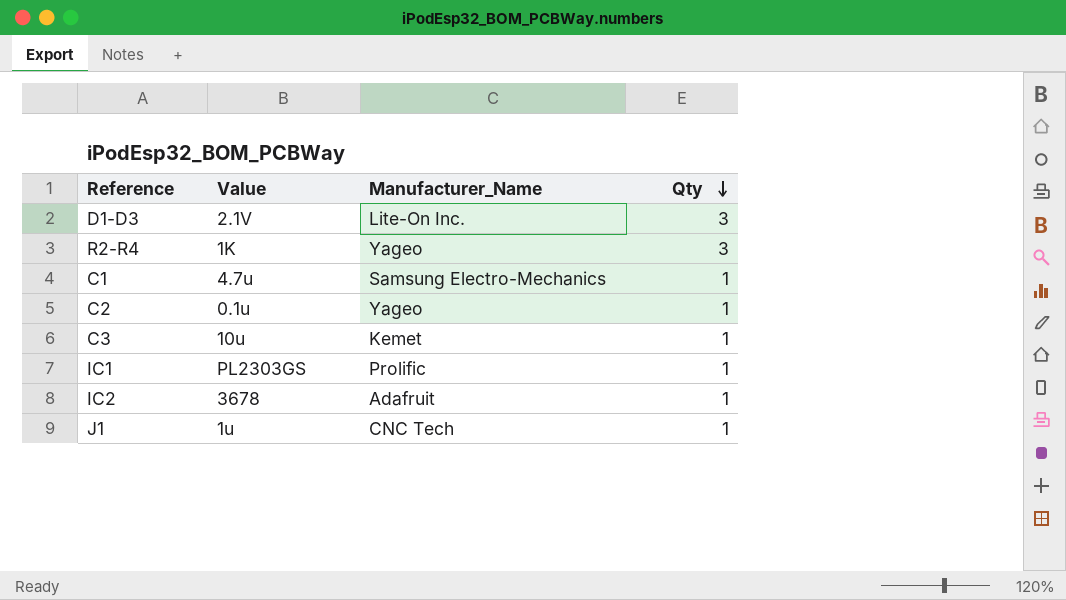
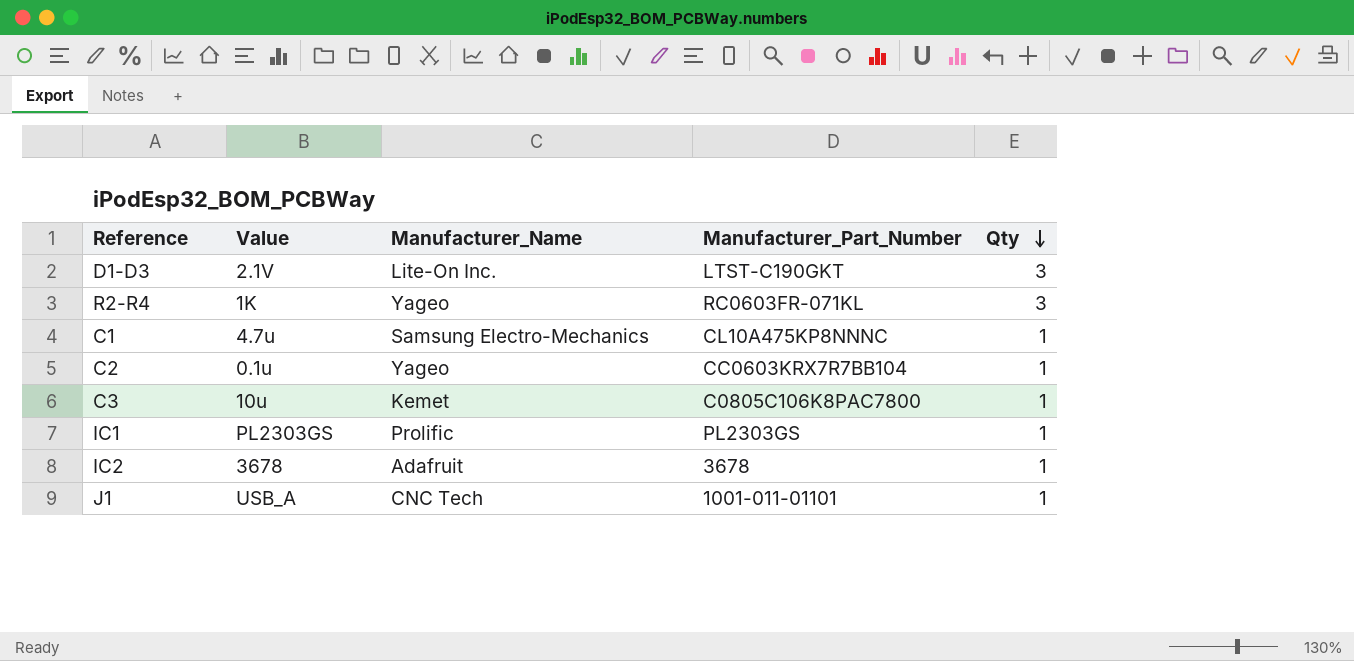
column Manufacturer_Part_Number | position: none -> 4
J1 | Value: 1u -> USB_A

